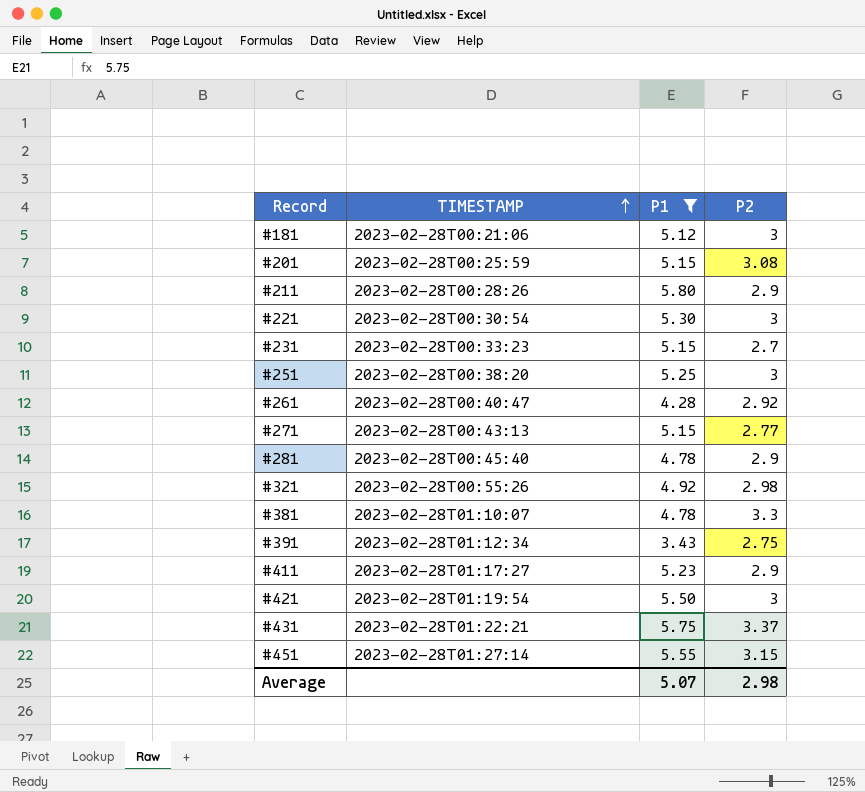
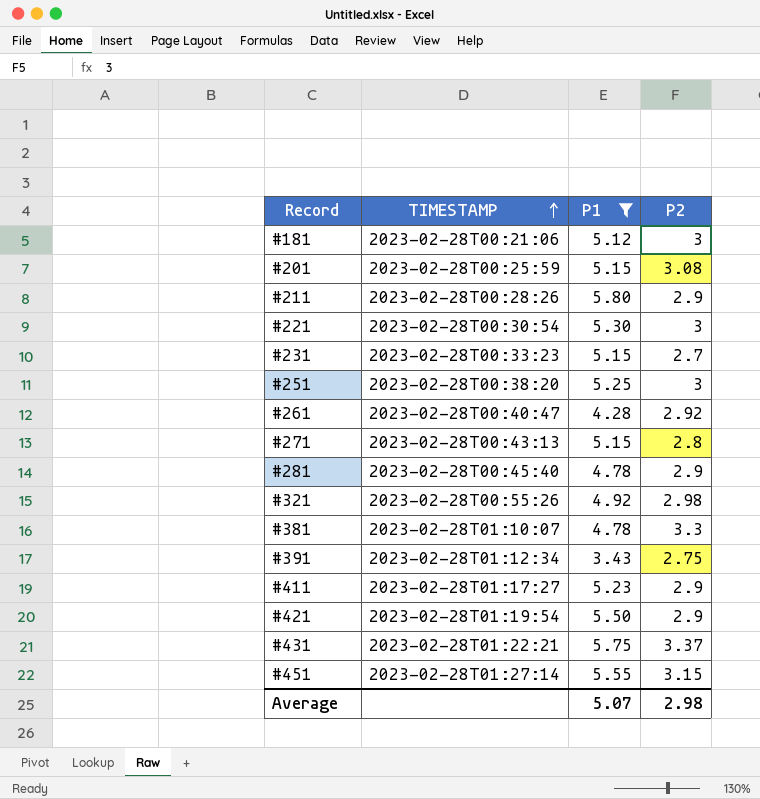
#271 | P2: 2.77 -> 2.8
#421 | P2: 3 -> 2.9

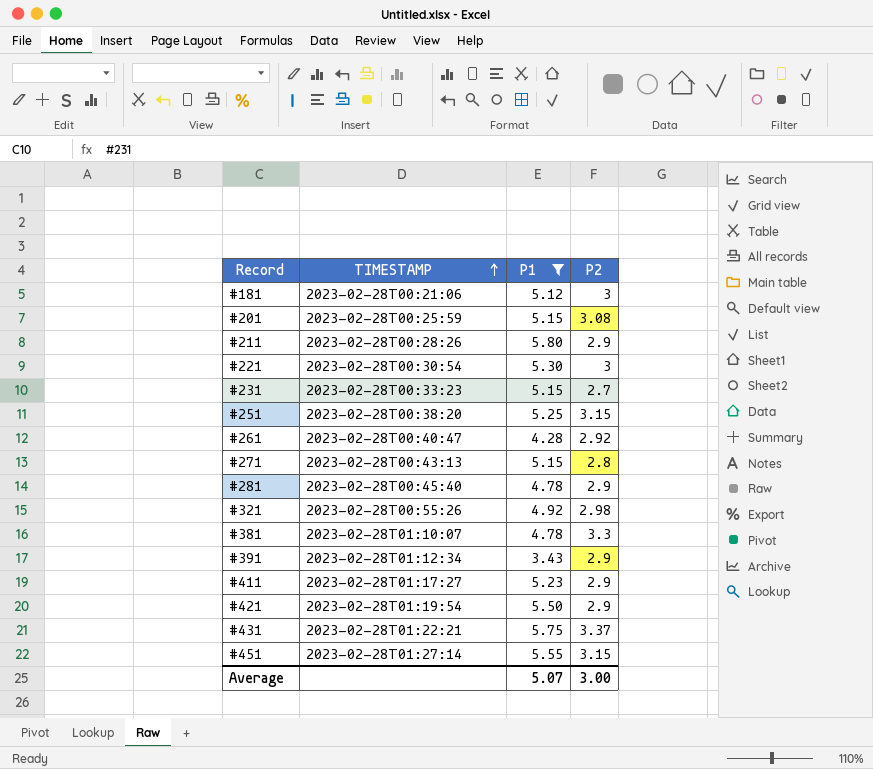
#251 | P2: 3 -> 3.15
#391 | P2: 2.75 -> 2.9
Average | P2: 2.98 -> 3.00

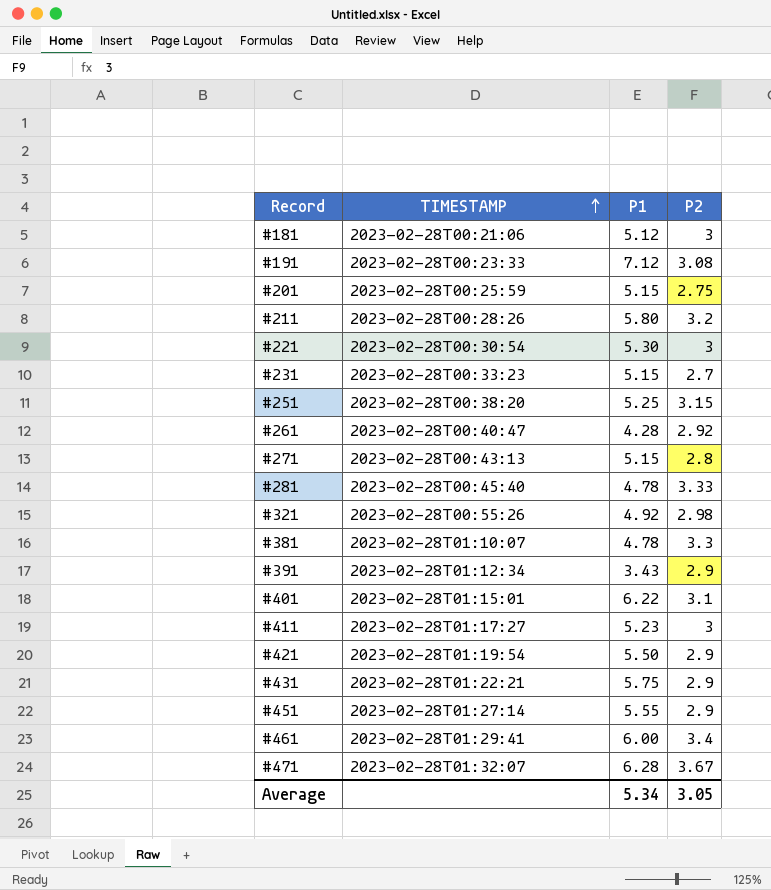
filter: P1 <= 5.80 -> none
#201 | P2: 3.08 -> 2.75
#211 | P2: 2.9 -> 3.2
#281 | P2: 2.9 -> 3.33
#411 | P2: 2.9 -> 3
#431 | P2: 3.37 -> 2.9
#451 | P2: 3.15 -> 2.9
Average | P1: 5.07 -> 5.34
Average | P2: 3.00 -> 3.05

